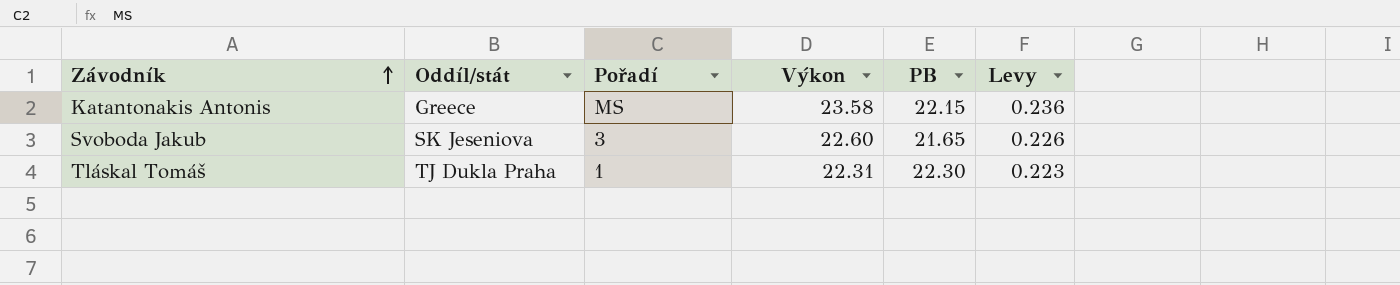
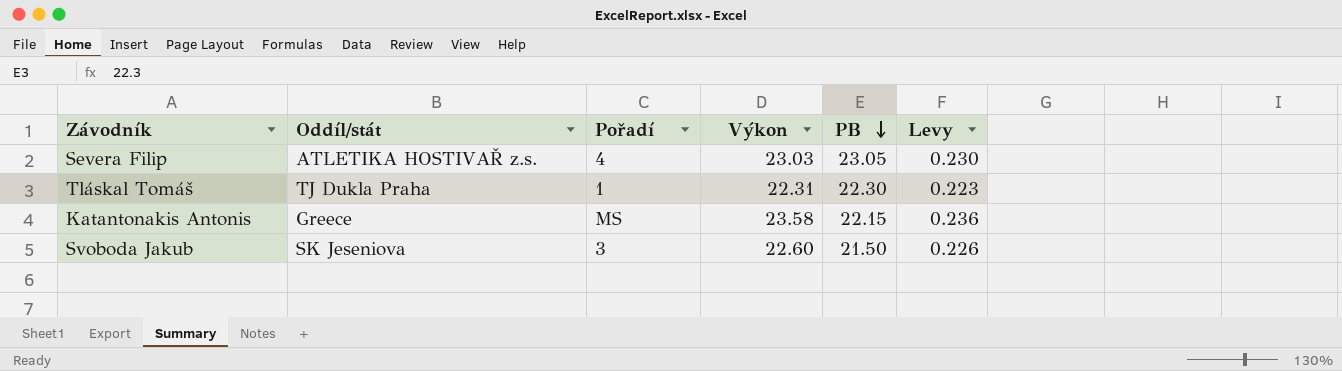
row order: Závodník ascending -> PB descending
row Severa Filip: none -> ATLETIKA HOSTIVAŘ z.s. | 4 | 23.03 | 23.05 | 0.230
Svoboda Jakub | PB: 21.65 -> 21.50

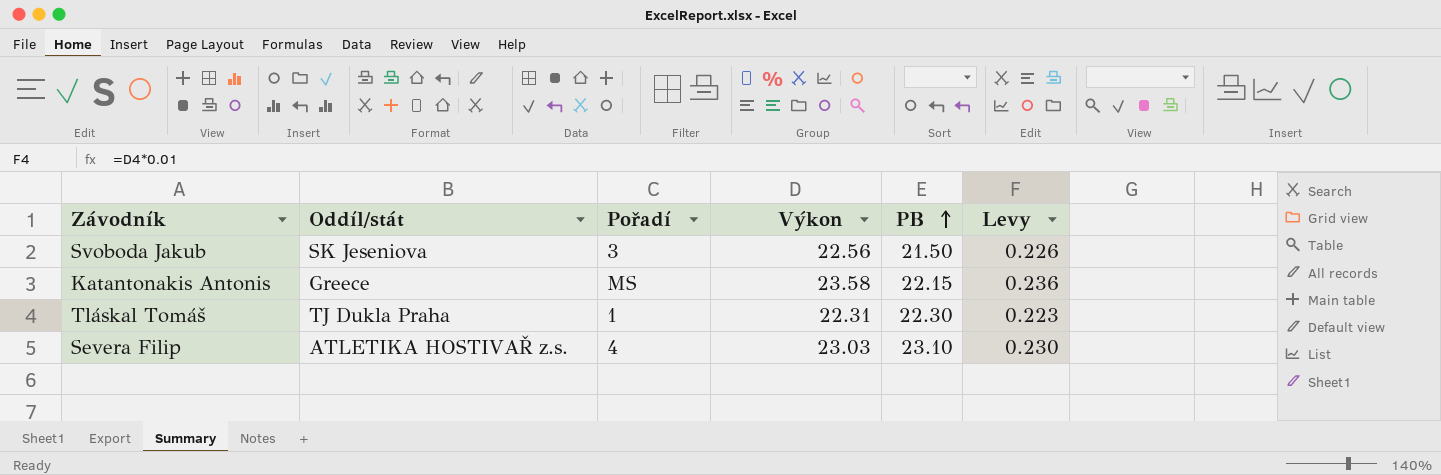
row order: PB descending -> PB ascending
Svoboda Jakub | Výkon: 22.60 -> 22.56
Severa Filip | PB: 23.05 -> 23.10

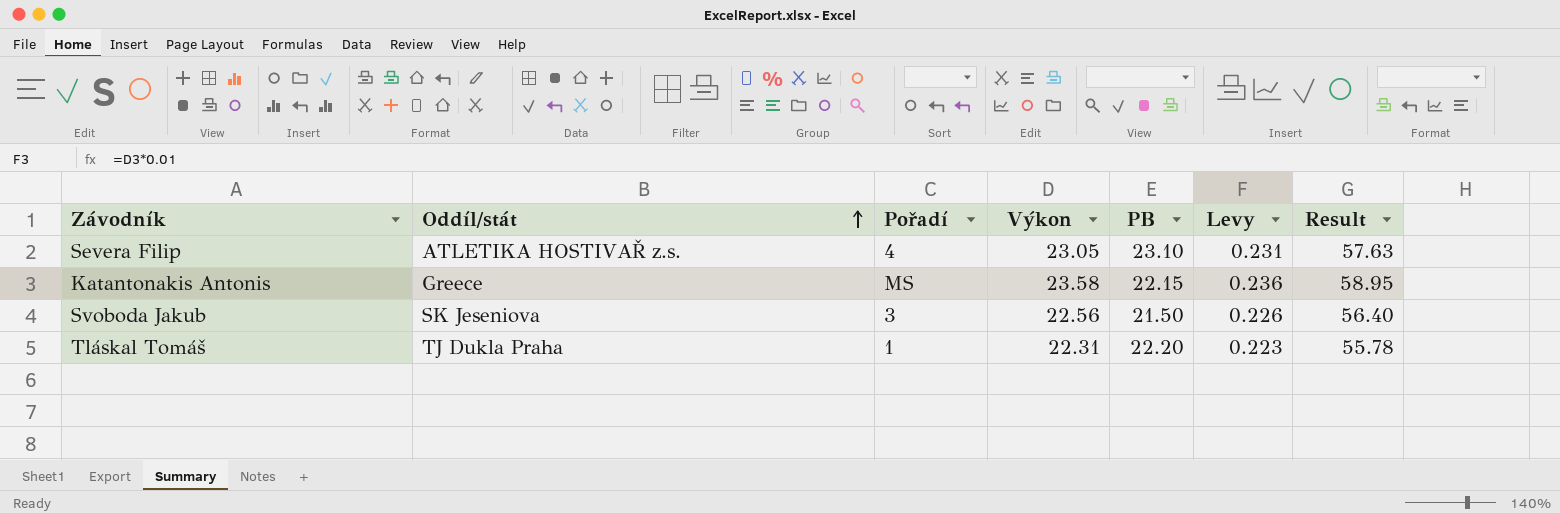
row order: PB ascending -> Oddíl/stát ascending
column Result | formula: none -> [Výkon] * 2.5
Severa Filip | Výkon: 23.03 -> 23.05
Severa Filip | Levy: 0.230 -> 0.231
Tláskal Tomáš | PB: 22.30 -> 22.20

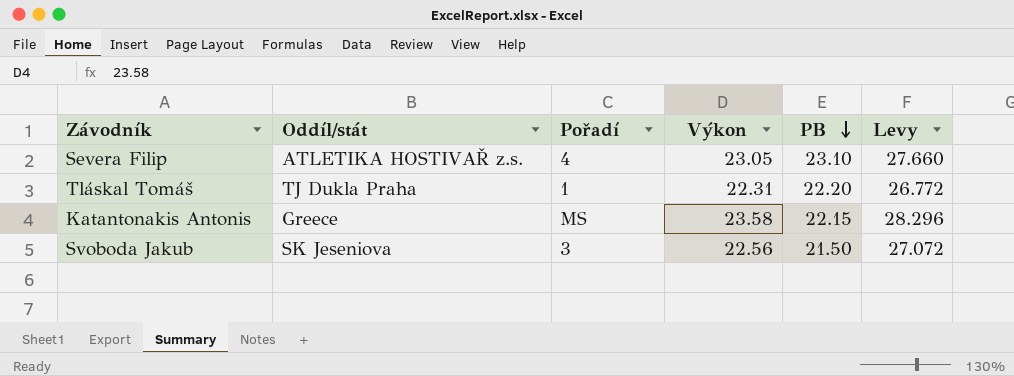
row order: Oddíl/stát ascending -> PB descending
column Result | formula: [Výkon] * 2.5 -> none
column Levy | formula: [Výkon] * 0.01 -> [Výkon] * 1.2

